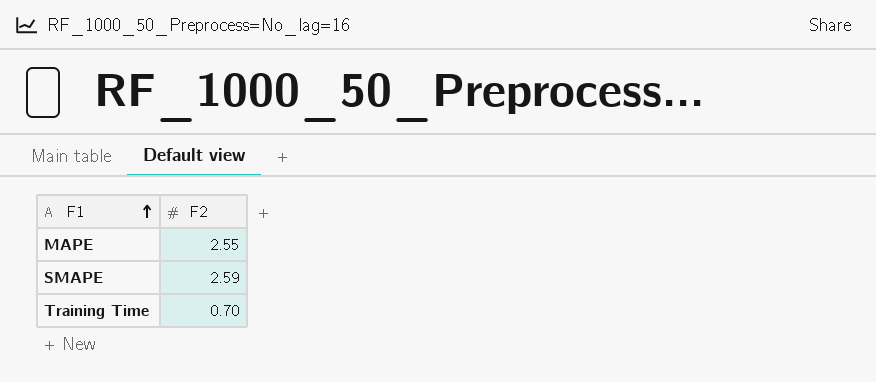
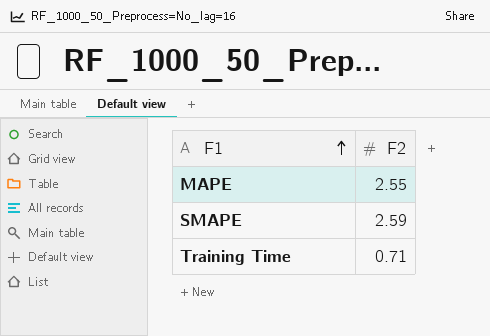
Training Time | F2: 0.70 -> 0.71

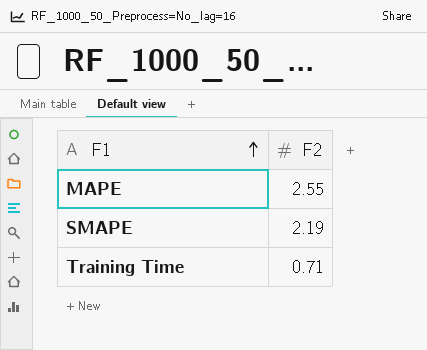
SMAPE | F2: 2.59 -> 2.19

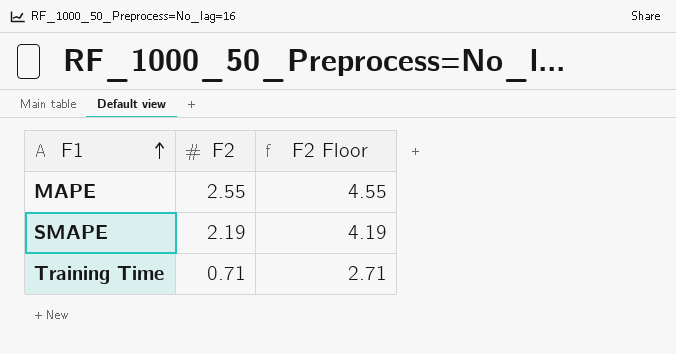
column F2 Floor | formula: none -> [F2] + 2

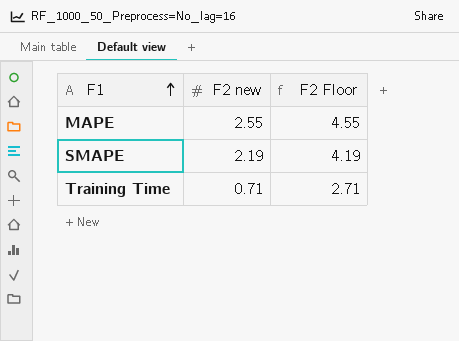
column name: F2 -> F2 new

